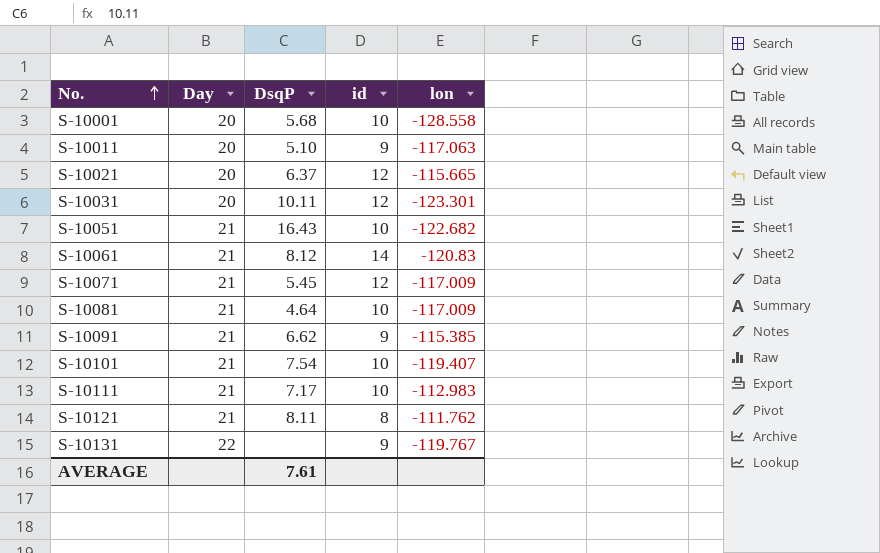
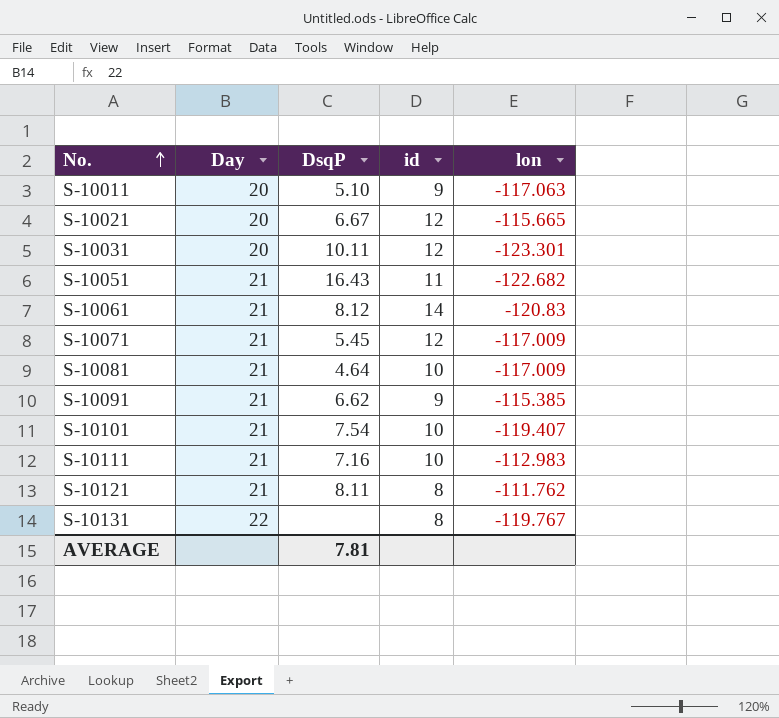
row S-10001: 20 | 5.68 | 10 | -128.558 -> none
S-10021 | DsqP: 6.37 -> 6.67
S-10051 | id: 10 -> 11
S-10111 | DsqP: 7.17 -> 7.16
S-10131 | id: 9 -> 8
AVERAGE | DsqP: 7.61 -> 7.81

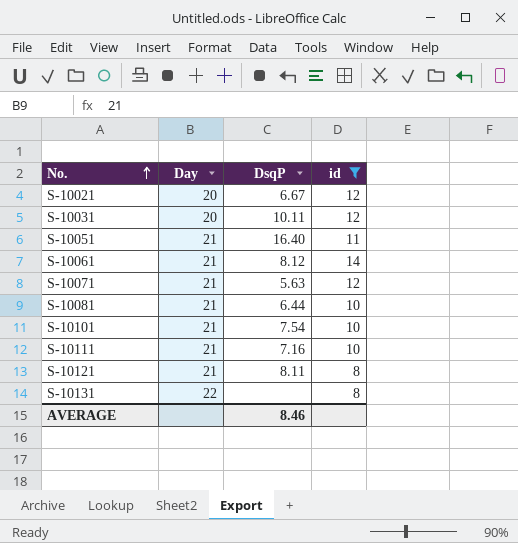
filter: none -> id != 9
column lon | position: 5 -> none
S-10051 | DsqP: 16.43 -> 16.40
S-10071 | DsqP: 5.45 -> 5.63
S-10081 | DsqP: 4.64 -> 6.44
AVERAGE | DsqP: 7.81 -> 8.46

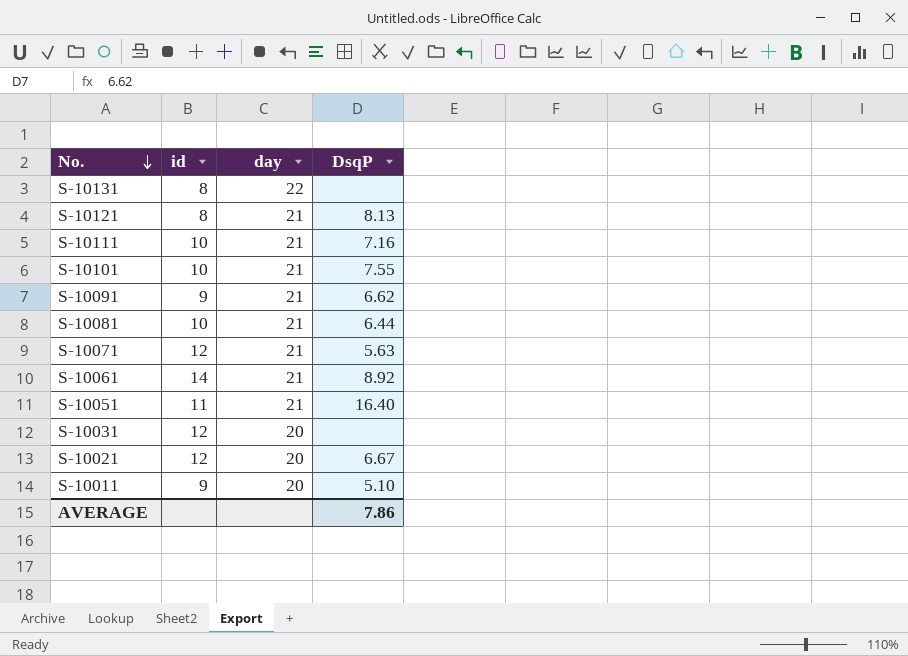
filter: id != 9 -> none
row order: No. ascending -> No. descending
column id | position: 4 -> 2
column name: Day -> day
S-10121 | DsqP: 8.11 -> 8.13
S-10101 | DsqP: 7.54 -> 7.55
S-10061 | DsqP: 8.12 -> 8.92
S-10031 | DsqP: 10.11 -> none
AVERAGE | DsqP: 8.46 -> 7.86

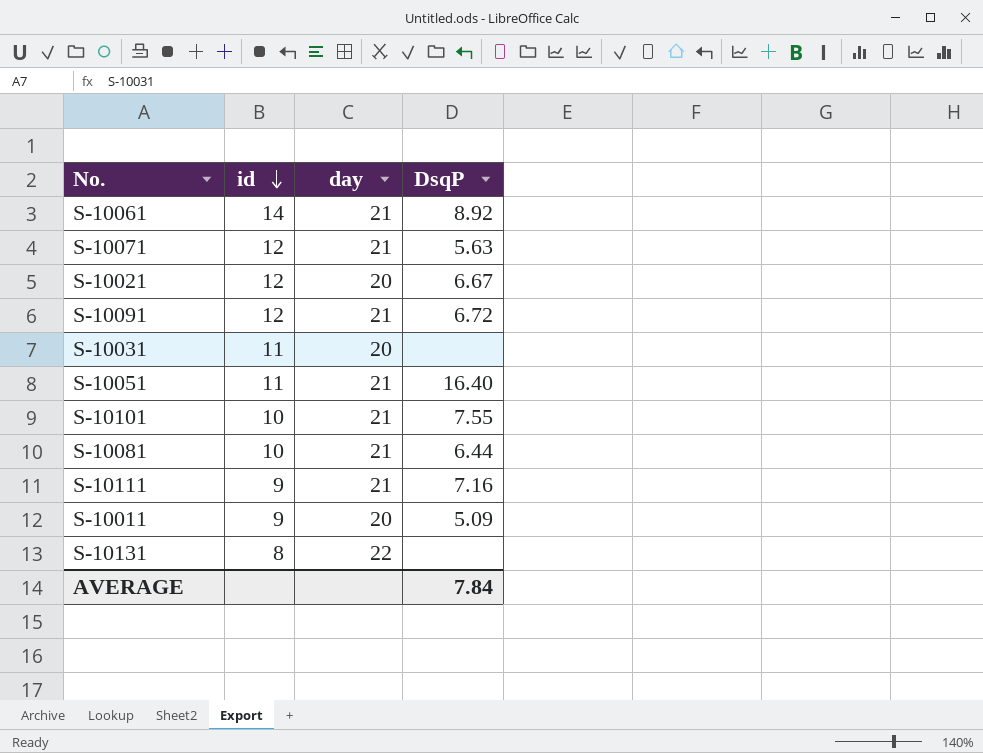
row order: No. descending -> id descending
row S-10121: 8 | 21 | 8.13 -> none
S-10091 | id: 9 -> 12
S-10091 | DsqP: 6.62 -> 6.72
S-10031 | id: 12 -> 11
S-10111 | id: 10 -> 9
S-10011 | DsqP: 5.10 -> 5.09
AVERAGE | DsqP: 7.86 -> 7.84

